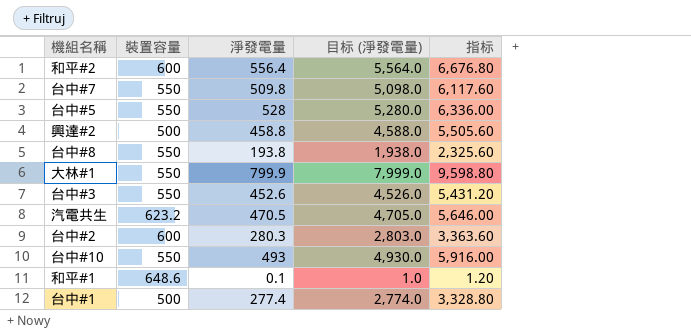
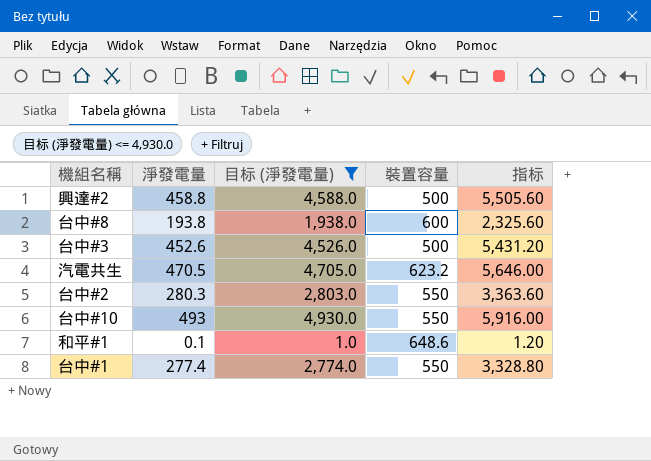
filter: none -> 目标 (淨發電量) <= 4,930.0
column 裝置容量 | position: 2 -> 4
台中#8 | 裝置容量: 550 -> 600
台中#3 | 裝置容量: 550 -> 500
台中#2 | 裝置容量: 600 -> 550
台中#1 | 裝置容量: 500 -> 550

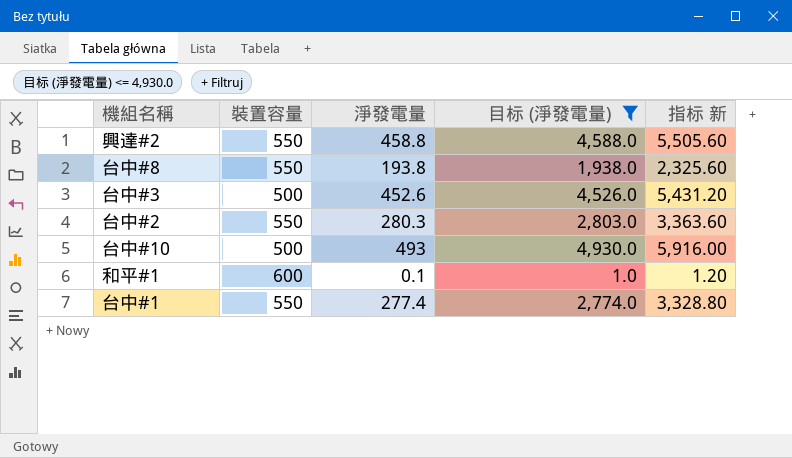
column 裝置容量 | position: 4 -> 2
column name: 指标 -> 指标 新
row 汽電共生: 470.5 | 4,705.0 | 623.2 | 5,646.00 -> none
興達#2 | 裝置容量: 500 -> 550
台中#8 | 裝置容量: 600 -> 550
台中#10 | 裝置容量: 550 -> 500
和平#1 | 裝置容量: 648.6 -> 600

